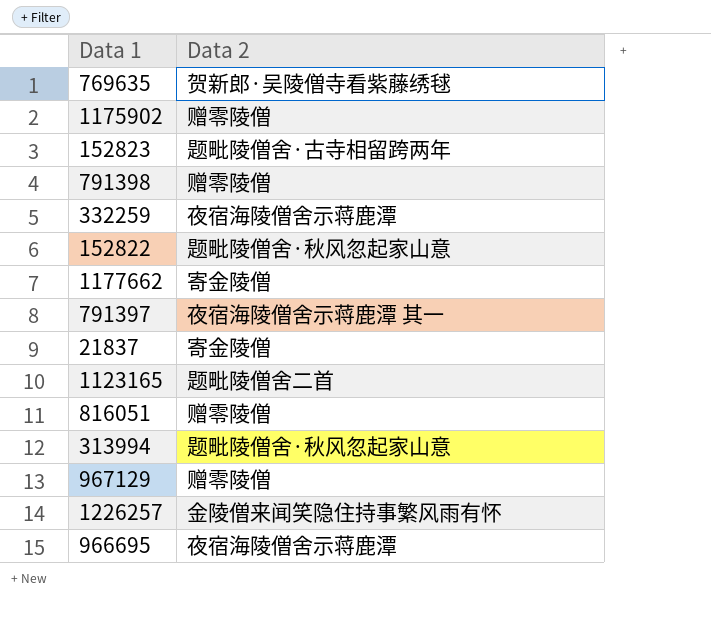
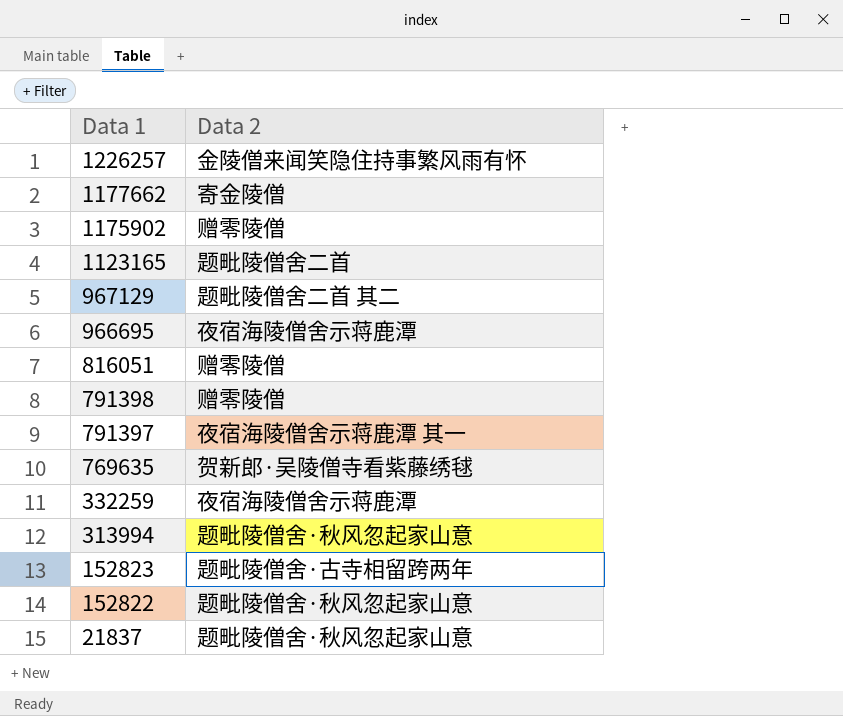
row order: none -> Data 1 descending
967129 | Data 2: 赠零陵僧 -> 题毗陵僧舍二首 其二
21837 | Data 2: 寄金陵僧 -> 题毗陵僧舍·秋风忽起家山意

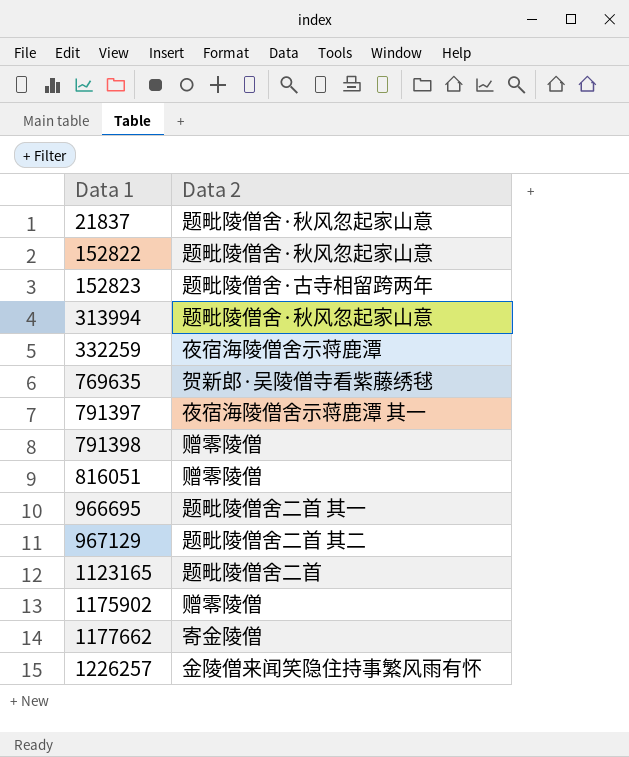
row order: Data 1 descending -> Data 1 ascending
966695 | Data 2: 夜宿海陵僧舍示蒋鹿潭 -> 题毗陵僧舍二首 其一

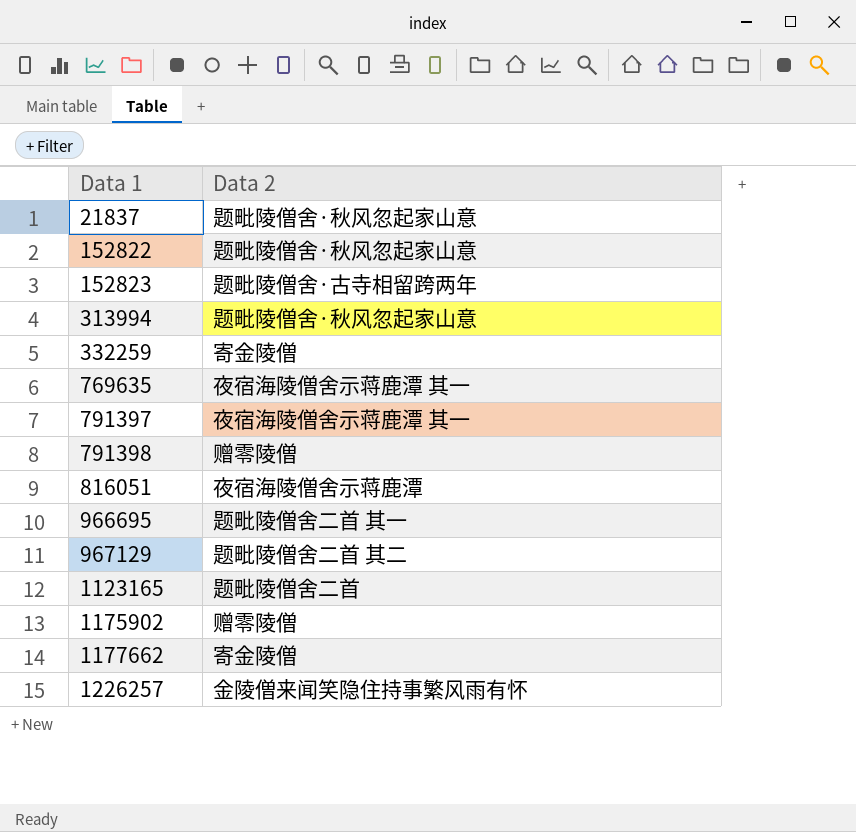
332259 | Data 2: 夜宿海陵僧舍示蒋鹿潭 -> 寄金陵僧
769635 | Data 2: 贺新郎·吴陵僧寺看紫藤绣毬 -> 夜宿海陵僧舍示蒋鹿潭 其一
816051 | Data 2: 赠零陵僧 -> 夜宿海陵僧舍示蒋鹿潭

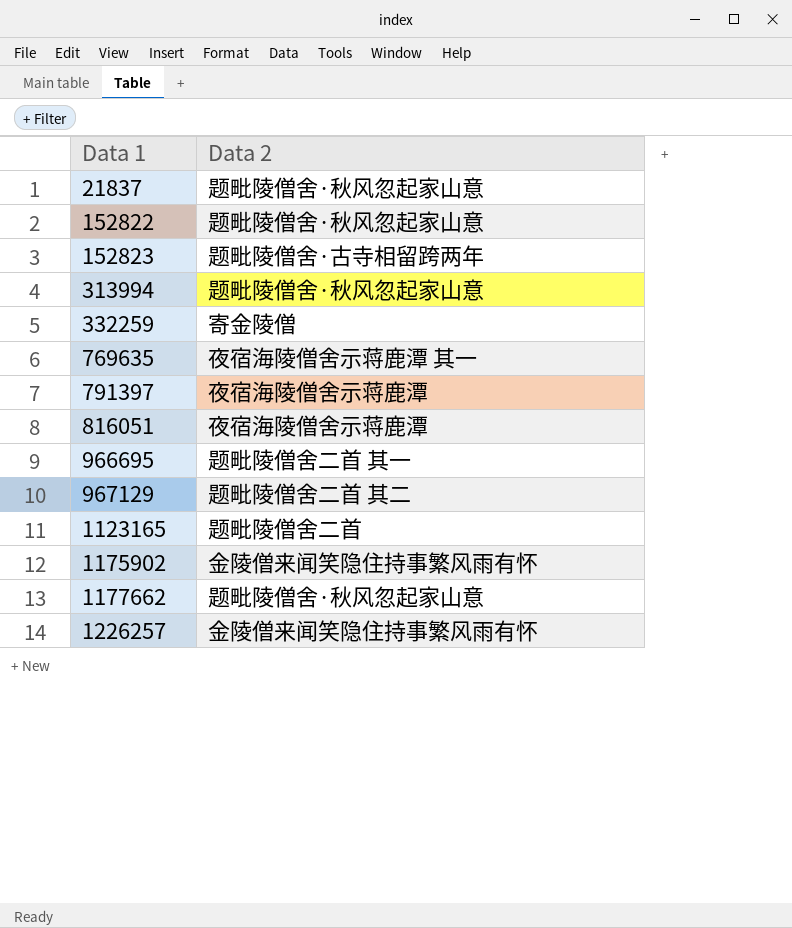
row 791398: 赠零陵僧 -> none
791397 | Data 2: 夜宿海陵僧舍示蒋鹿潭 其一 -> 夜宿海陵僧舍示蒋鹿潭
1175902 | Data 2: 赠零陵僧 -> 金陵僧来闻笑隐住持事繁风雨有怀
1177662 | Data 2: 寄金陵僧 -> 题毗陵僧舍·秋风忽起家山意

